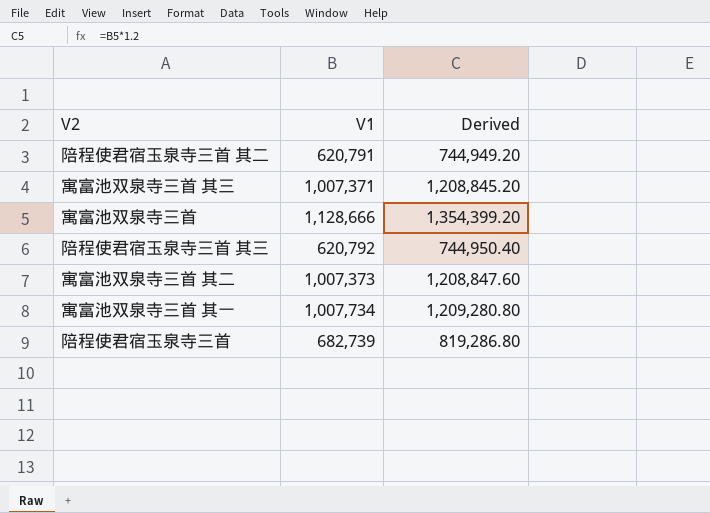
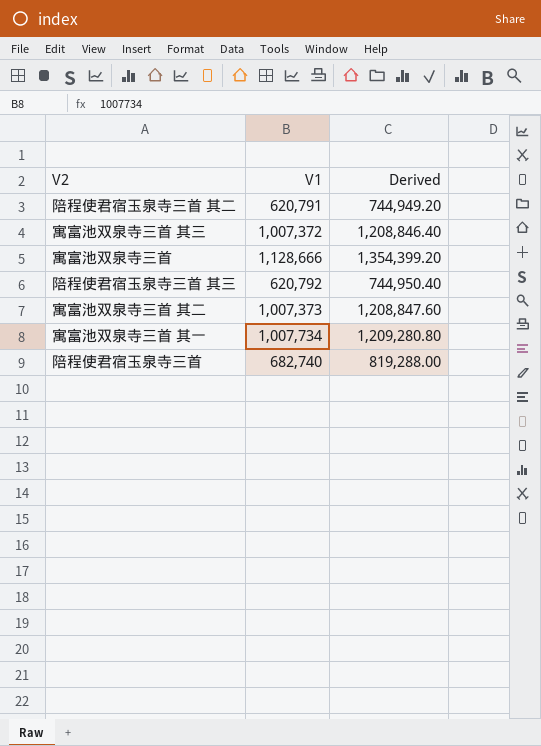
寓富池双泉寺三首 其三 | V1: 1,007,371 -> 1,007,372
寓富池双泉寺三首 其三 | Derived: 1,208,845.20 -> 1,208,846.40
陪程使君宿玉泉寺三首 | V1: 682,739 -> 682,740
陪程使君宿玉泉寺三首 | Derived: 819,286.80 -> 819,288.00

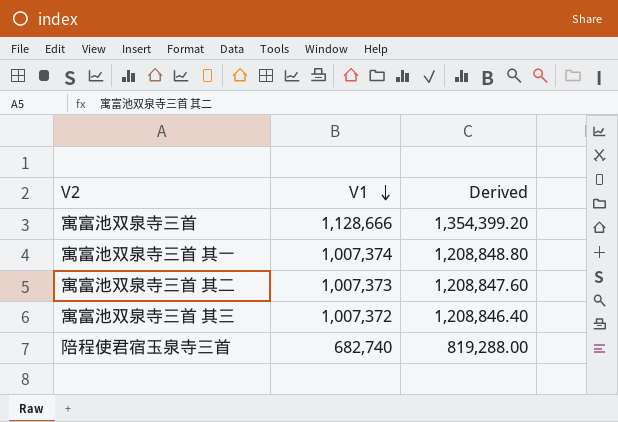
row order: none -> V1 descending
row 陪程使君宿玉泉寺三首 其二: 620,791 | 744,949.20 -> none
row 陪程使君宿玉泉寺三首 其三: 620,792 | 744,950.40 -> none
寓富池双泉寺三首 其一 | V1: 1,007,734 -> 1,007,374
寓富池双泉寺三首 其一 | Derived: 1,209,280.80 -> 1,208,848.80

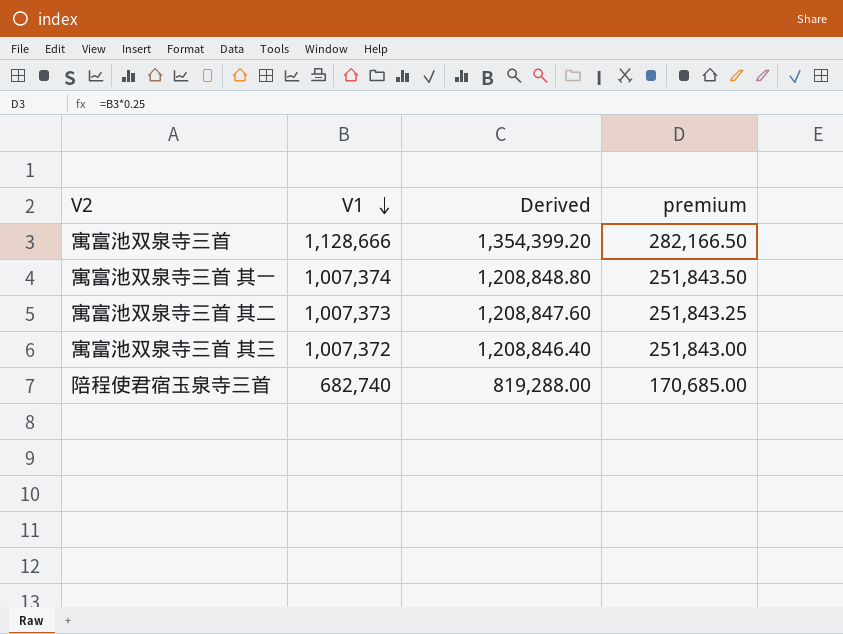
column premium | formula: none -> [V1] * 0.25

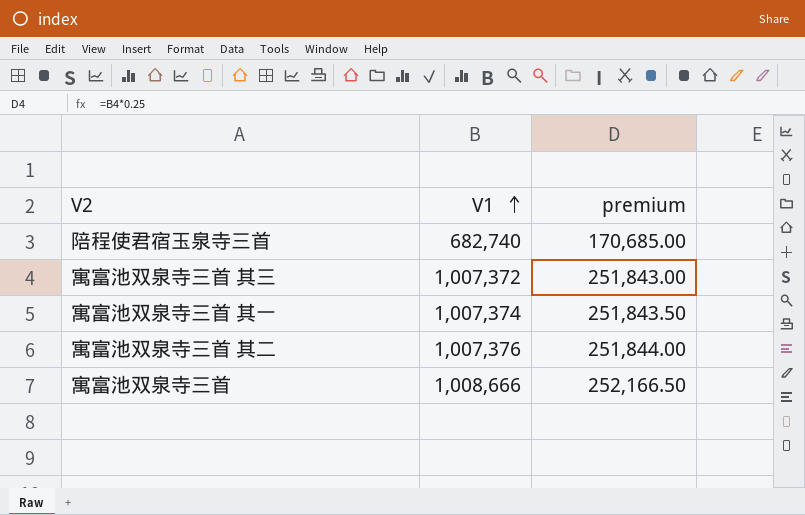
row order: V1 descending -> V1 ascending
column Derived | formula: [V1] * 1.2 -> none
寓富池双泉寺三首 其二 | V1: 1,007,373 -> 1,007,376
寓富池双泉寺三首 其二 | premium: 251,843.25 -> 251,844.00
寓富池双泉寺三首 | V1: 1,128,666 -> 1,008,666
寓富池双泉寺三首 | premium: 282,166.50 -> 252,166.50

